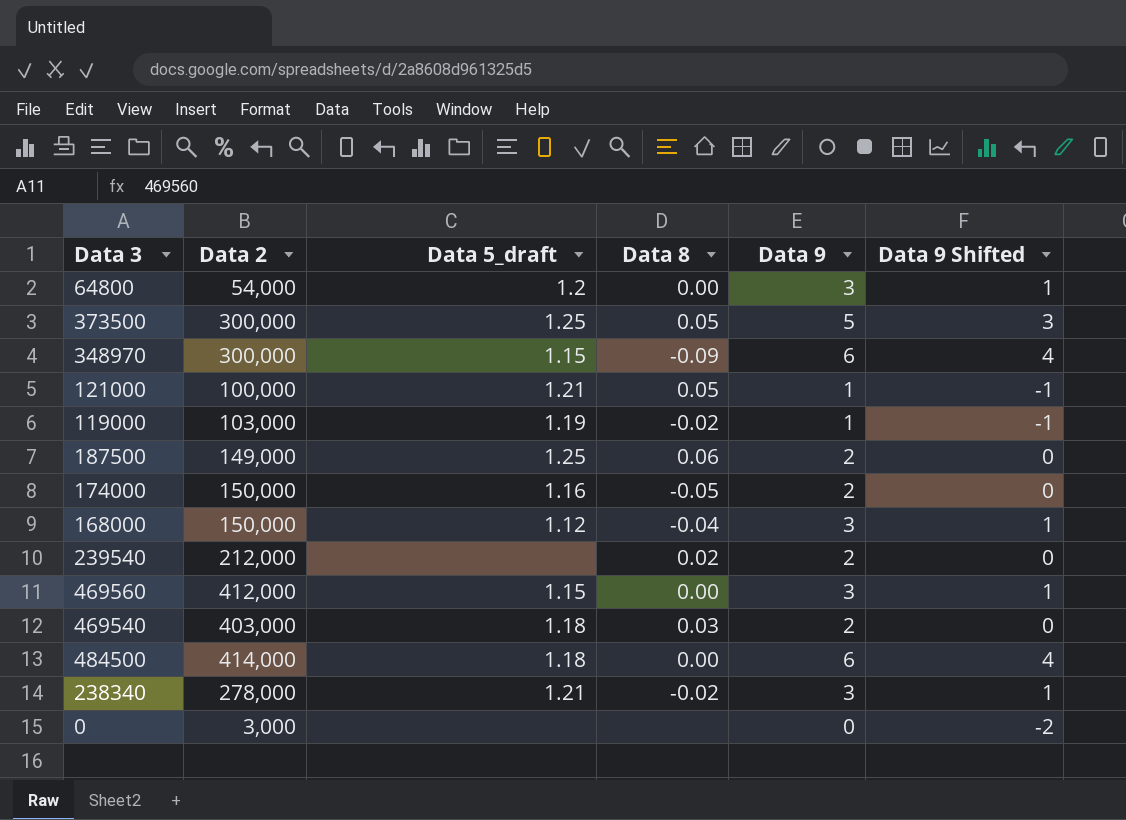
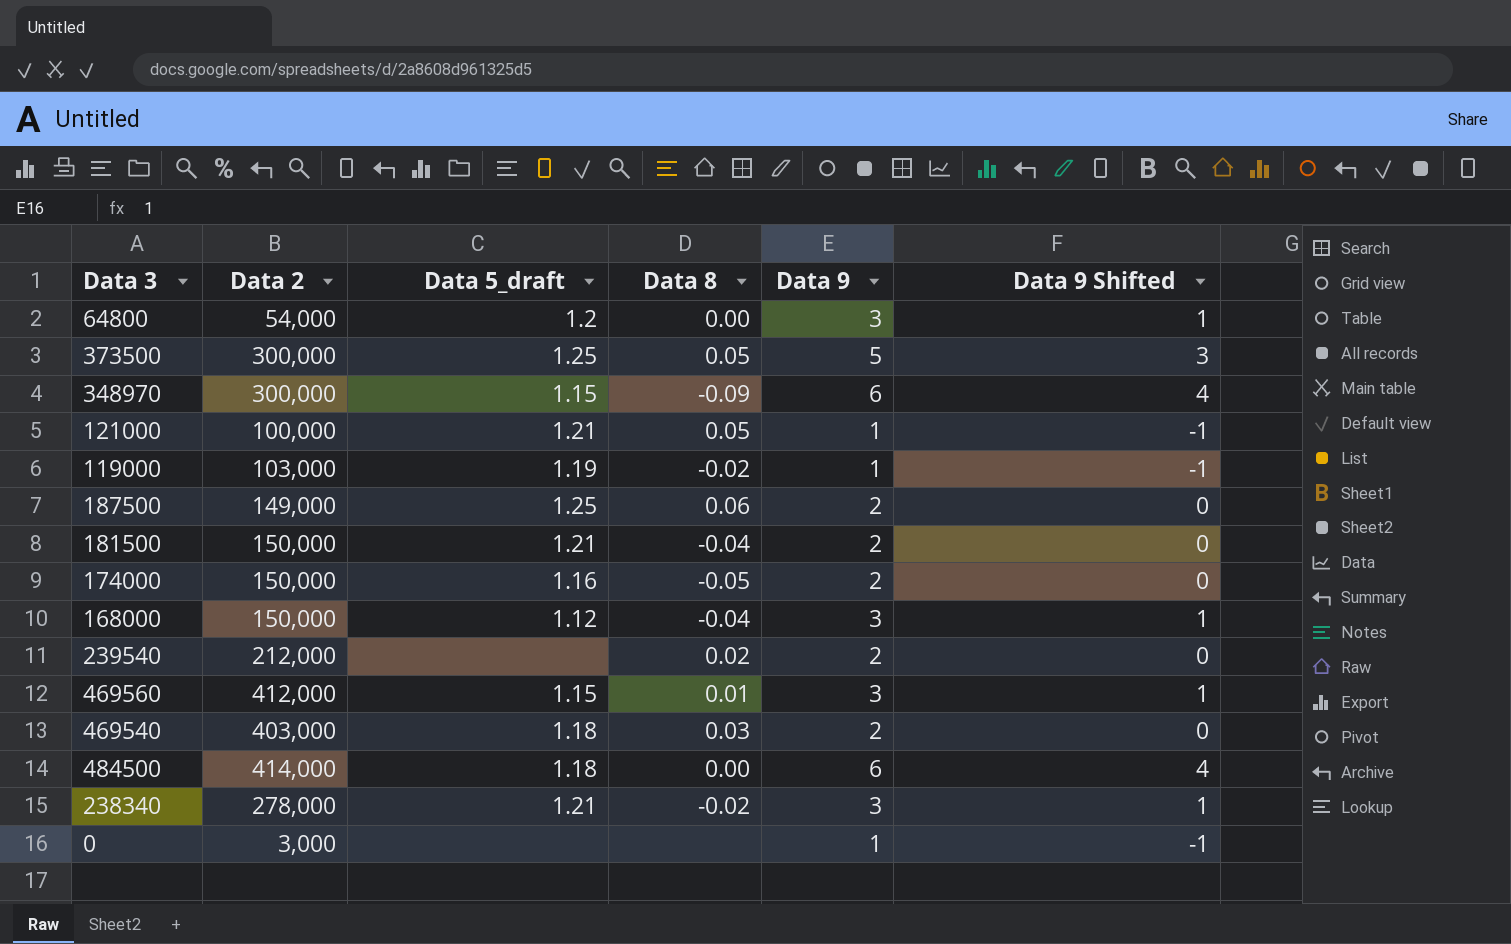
row 181500: none -> 150,000 | 1.21 | -0.04 | 2 | 0
469560 | Data 8: 0.00 -> 0.01
0 | Data 9: 0 -> 1
0 | Data 9 Shifted: -2 -> -1

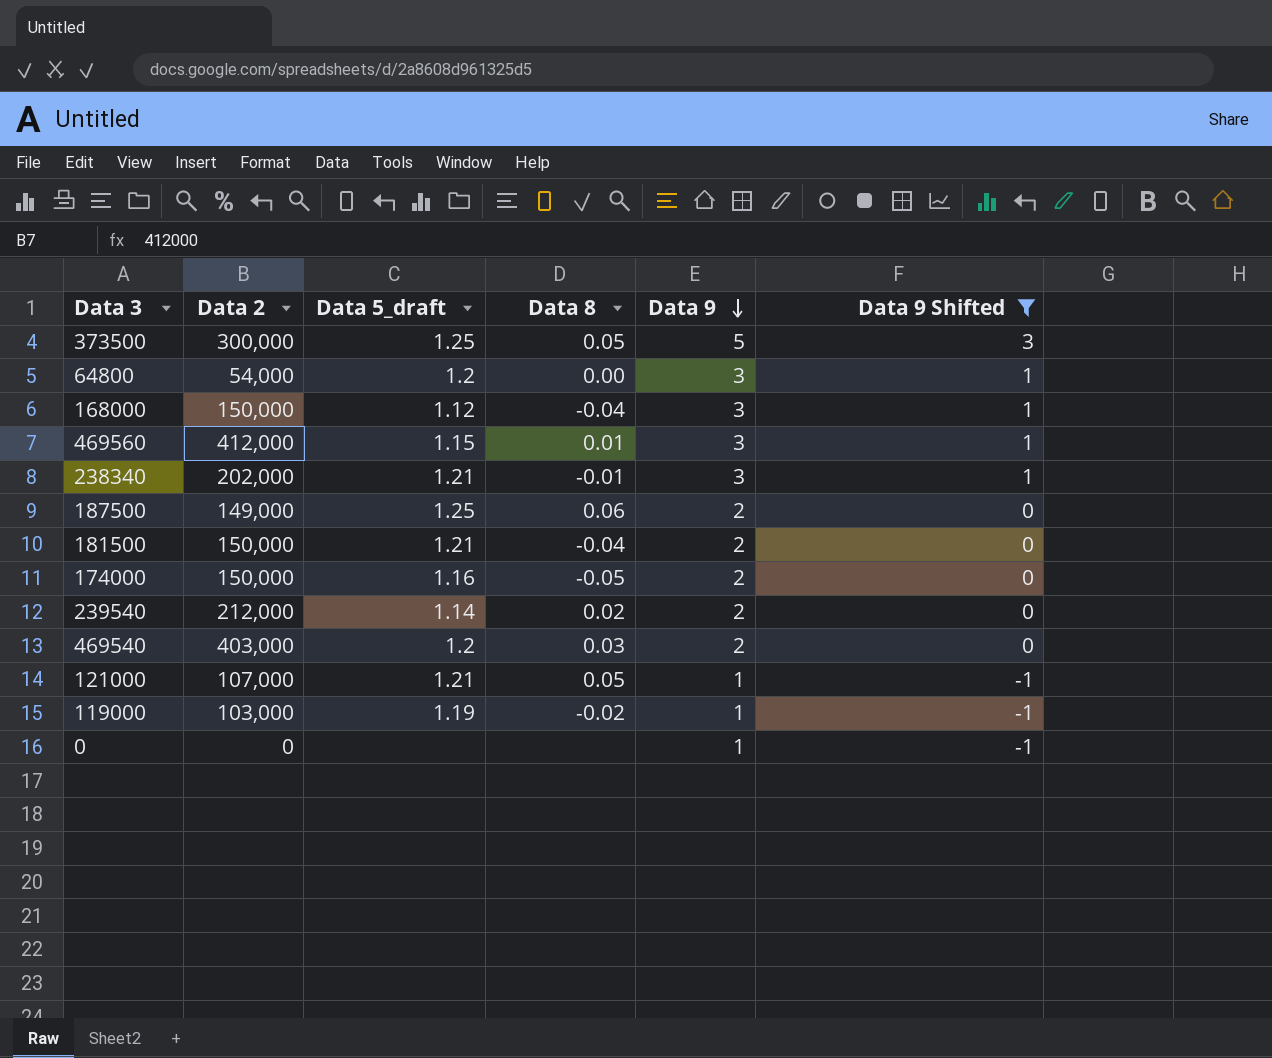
filter: none -> Data 9 Shifted != 4
row order: none -> Data 9 descending
238340 | Data 2: 278,000 -> 202,000
238340 | Data 8: -0.02 -> -0.01
239540 | Data 5_draft: none -> 1.14
469540 | Data 5_draft: 1.18 -> 1.2
121000 | Data 2: 100,000 -> 107,000
0 | Data 2: 3,000 -> 0

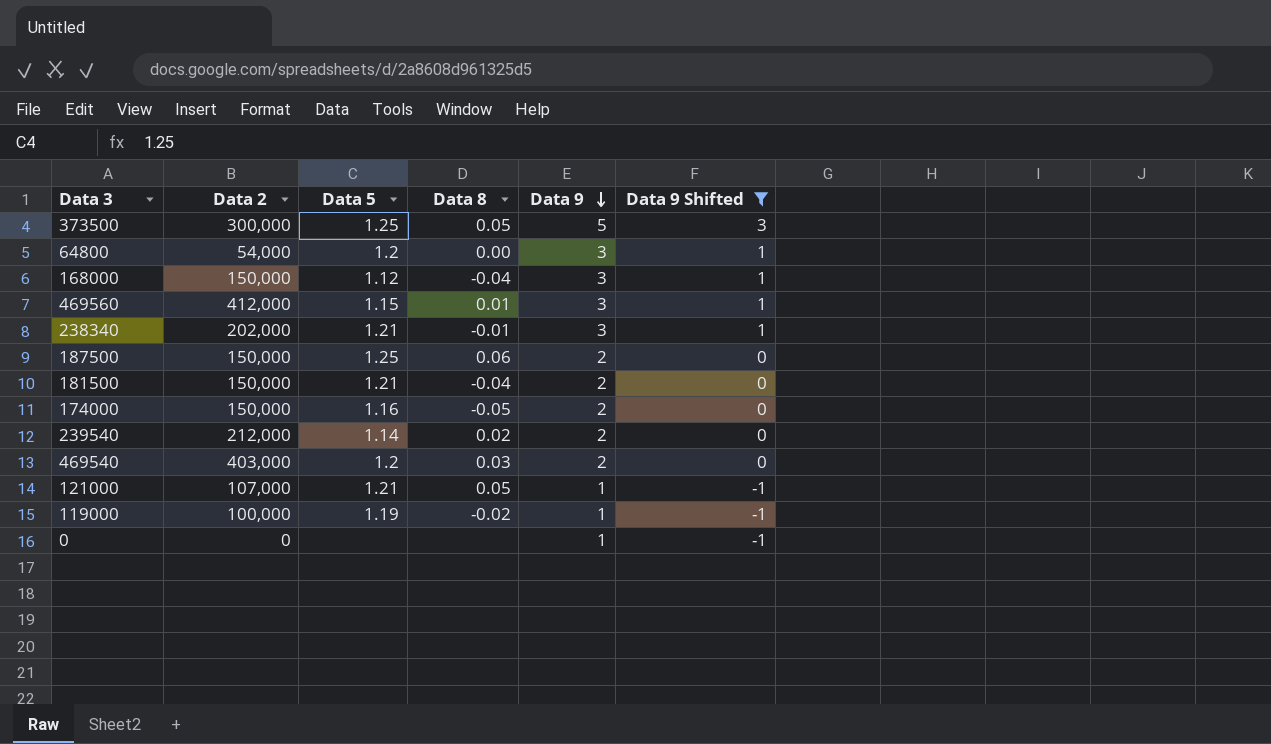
column name: Data 5_draft -> Data 5
187500 | Data 2: 149,000 -> 150,000
119000 | Data 2: 103,000 -> 100,000

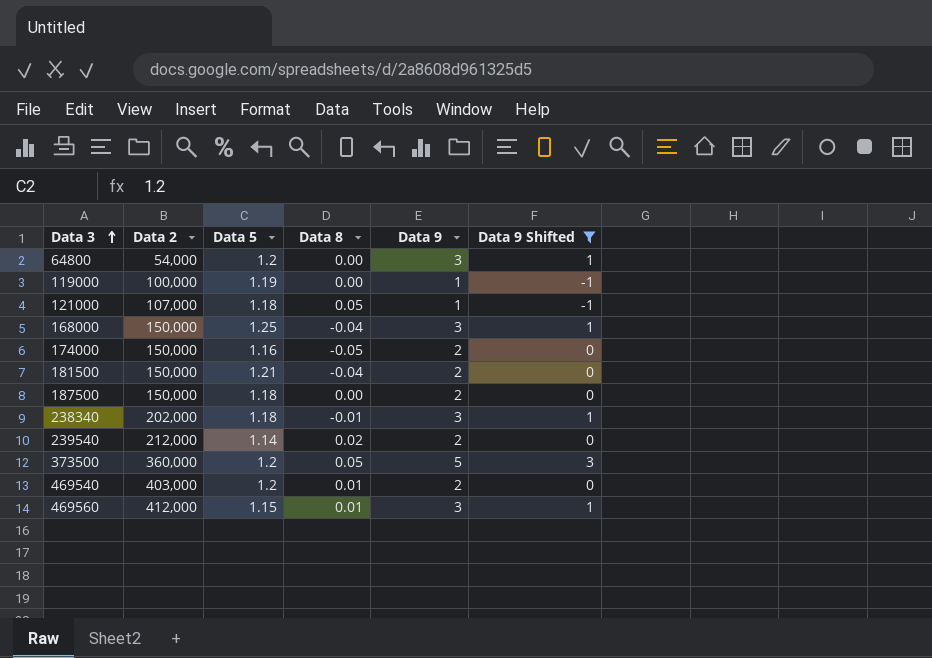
row order: Data 9 descending -> Data 3 ascending
row 0: 0 | none | none | 1 | -1 -> none
119000 | Data 8: -0.02 -> 0.00
121000 | Data 5: 1.21 -> 1.18
168000 | Data 5: 1.12 -> 1.25
187500 | Data 5: 1.25 -> 1.18
187500 | Data 8: 0.06 -> 0.00
238340 | Data 5: 1.21 -> 1.18
373500 | Data 2: 300,000 -> 360,000
373500 | Data 5: 1.25 -> 1.2
469540 | Data 8: 0.03 -> 0.01

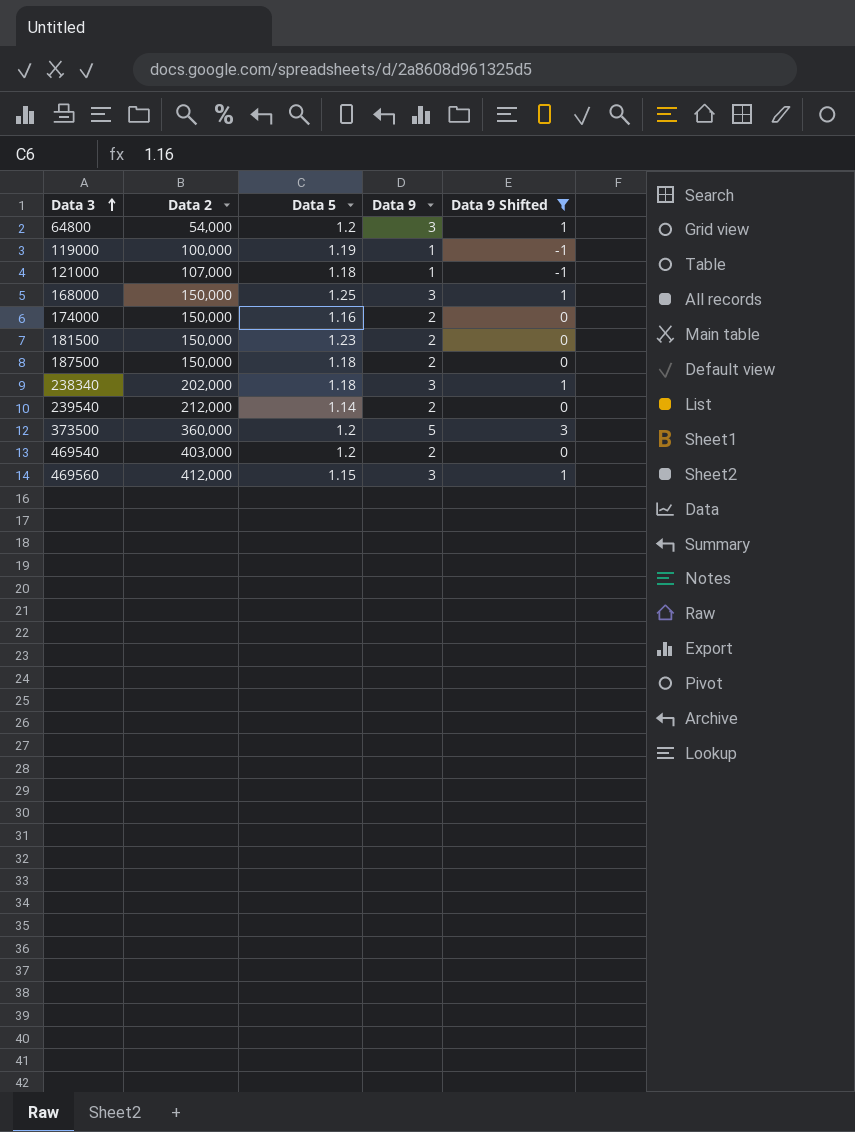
column Data 8 | position: 4 -> none
181500 | Data 5: 1.21 -> 1.23

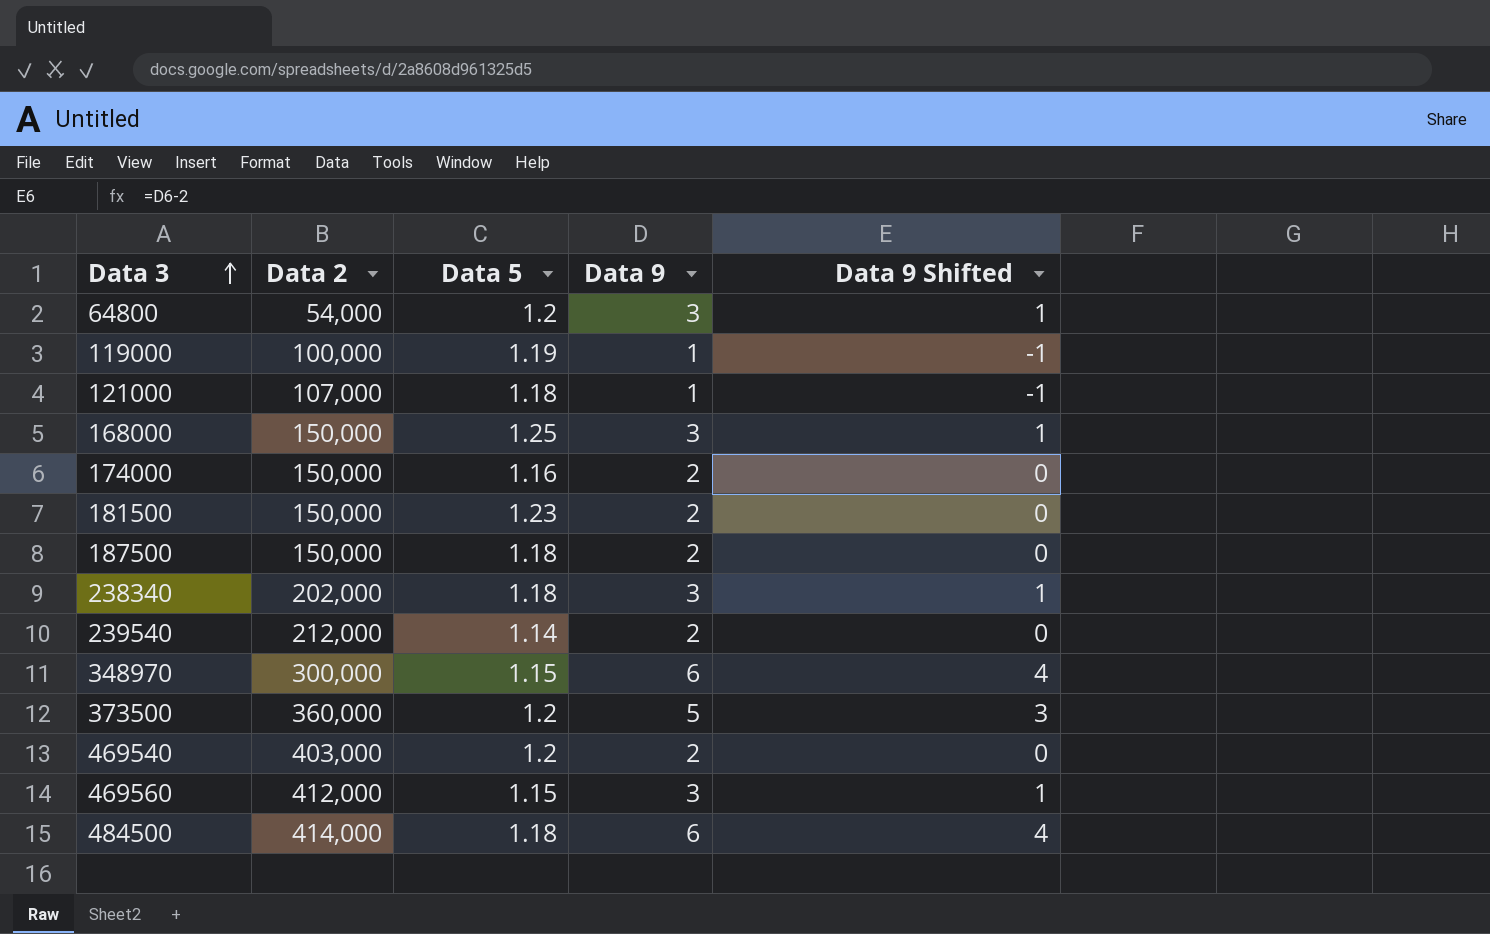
filter: Data 9 Shifted != 4 -> none

